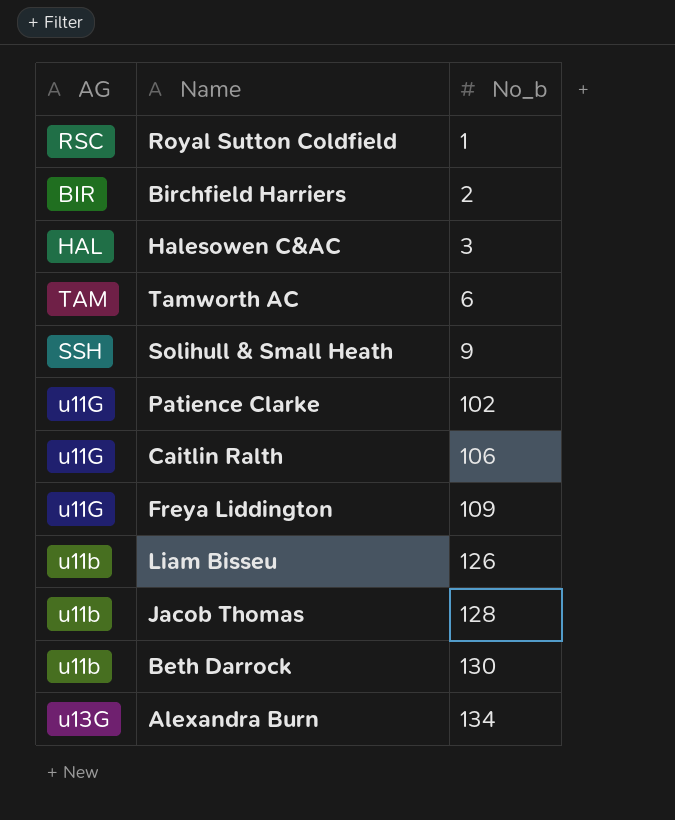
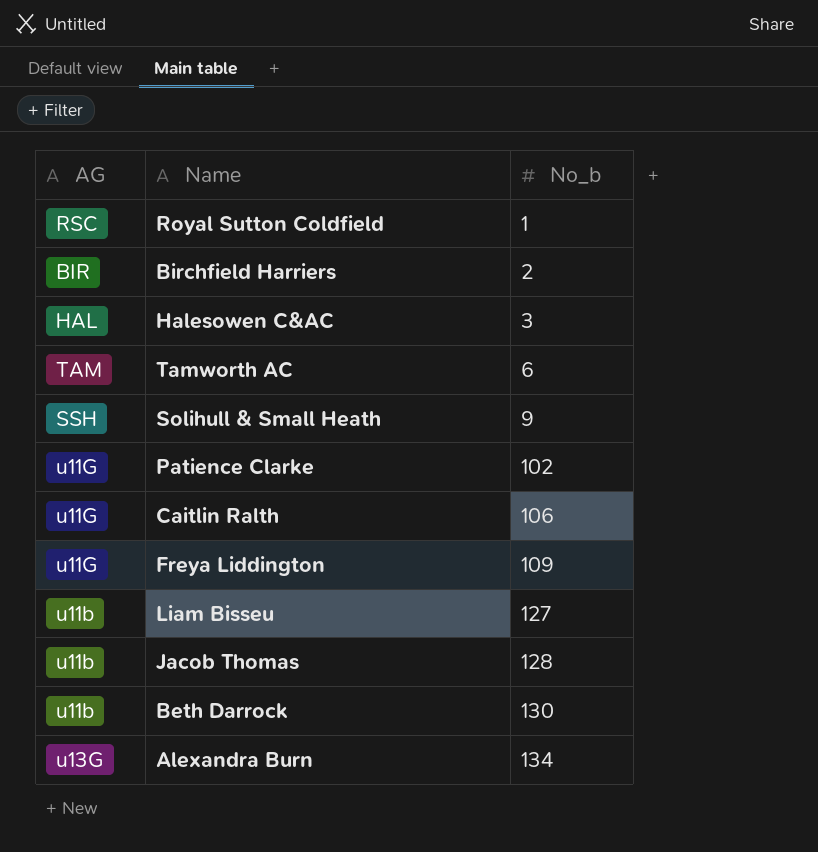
Liam Bisseu | No_b: 126 -> 127

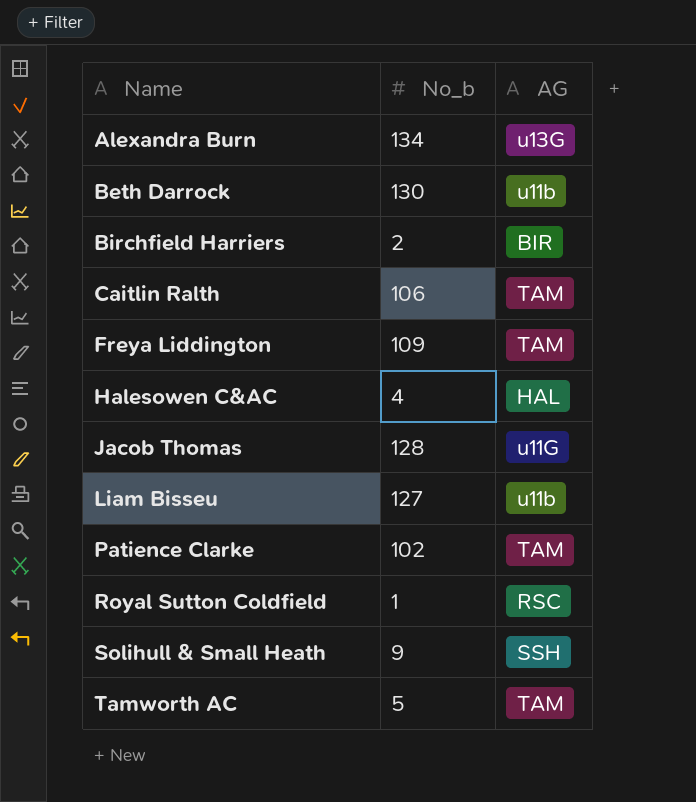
row order: No_b ascending -> Name ascending
column AG | position: 1 -> 3
Caitlin Ralth | AG: u11G -> TAM
Freya Liddington | AG: u11G -> TAM
Halesowen C&AC | No_b: 3 -> 4
Jacob Thomas | AG: u11b -> u11G
Patience Clarke | AG: u11G -> TAM
Tamworth AC | No_b: 6 -> 5

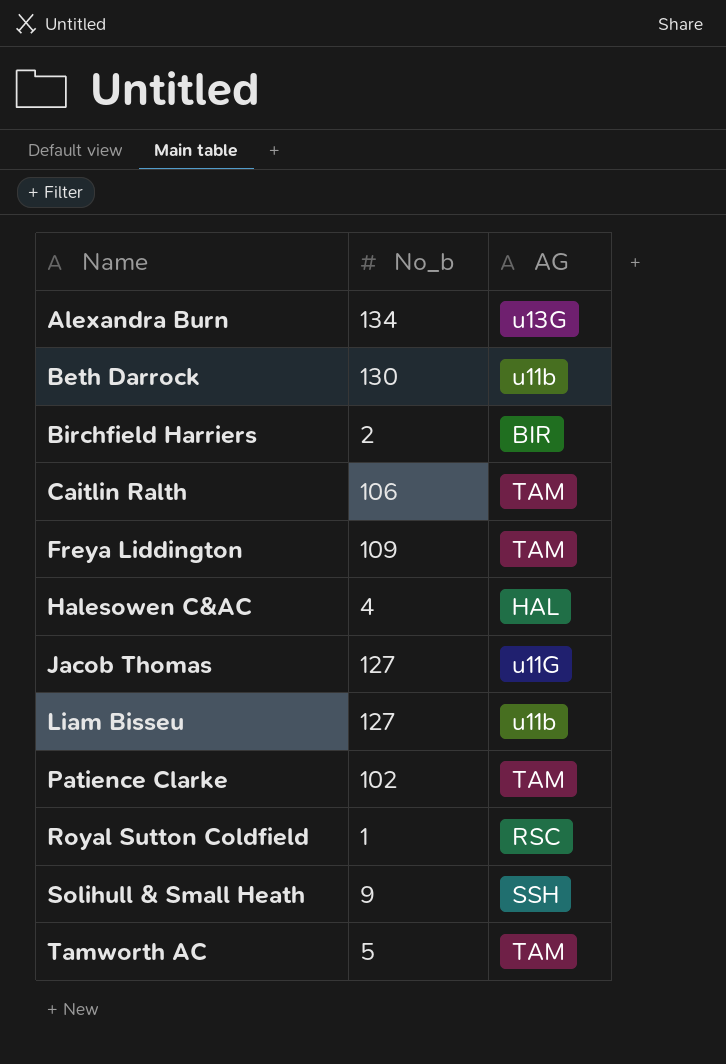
Jacob Thomas | No_b: 128 -> 127

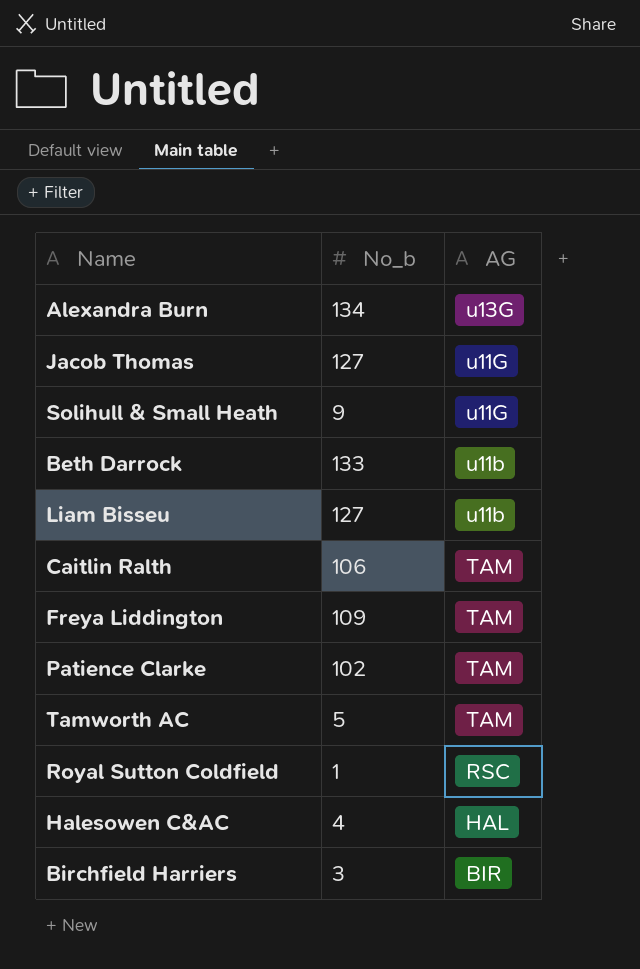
row order: Name ascending -> AG descending
Solihull & Small Heath | AG: SSH -> u11G
Beth Darrock | No_b: 130 -> 133
Birchfield Harriers | No_b: 2 -> 3

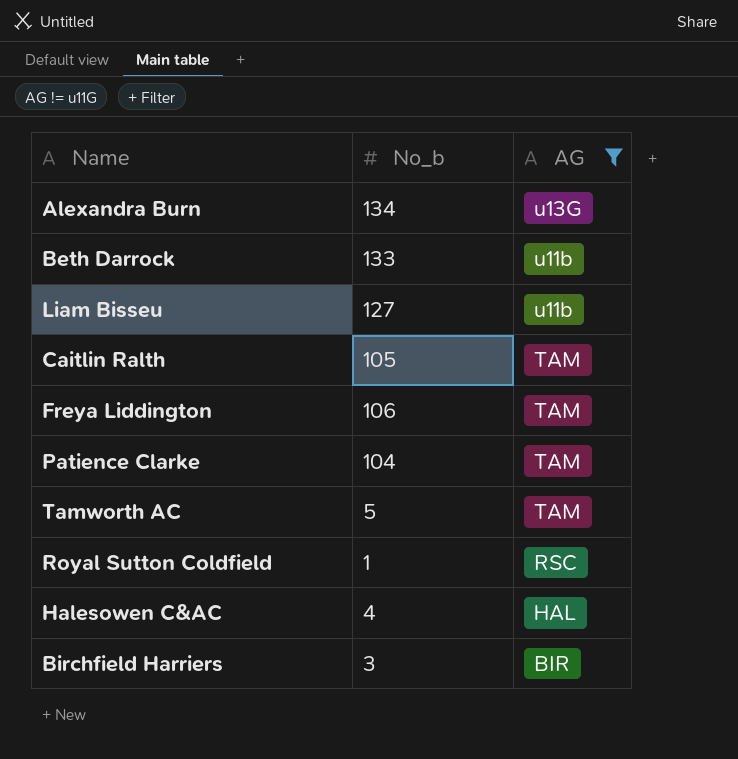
filter: none -> AG != u11G
Caitlin Ralth | No_b: 106 -> 105
Freya Liddington | No_b: 109 -> 106
Patience Clarke | No_b: 102 -> 104

